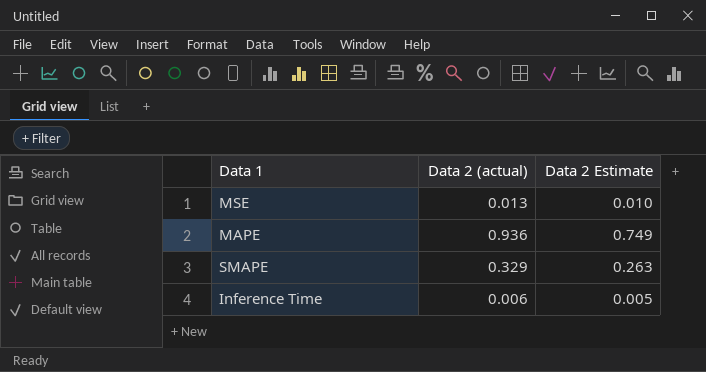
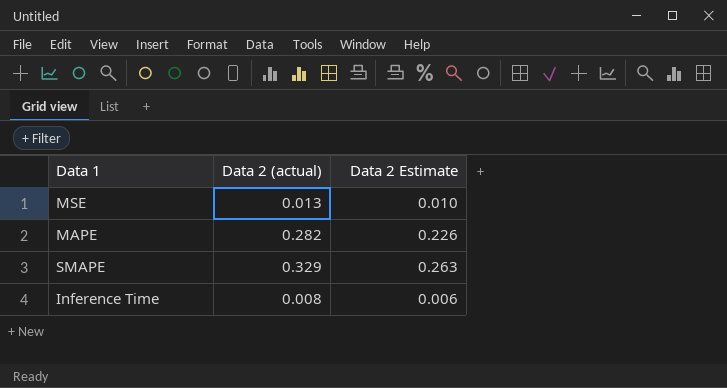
MAPE | Data 2 (actual): 0.936 -> 0.282
MAPE | Data 2 Estimate: 0.749 -> 0.226
Inference Time | Data 2 (actual): 0.006 -> 0.008
Inference Time | Data 2 Estimate: 0.005 -> 0.006

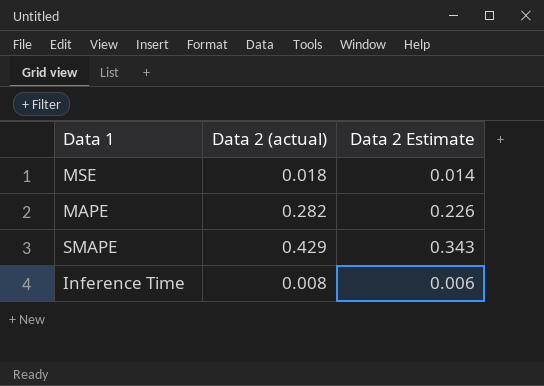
MSE | Data 2 (actual): 0.013 -> 0.018
MSE | Data 2 Estimate: 0.010 -> 0.014
SMAPE | Data 2 (actual): 0.329 -> 0.429
SMAPE | Data 2 Estimate: 0.263 -> 0.343

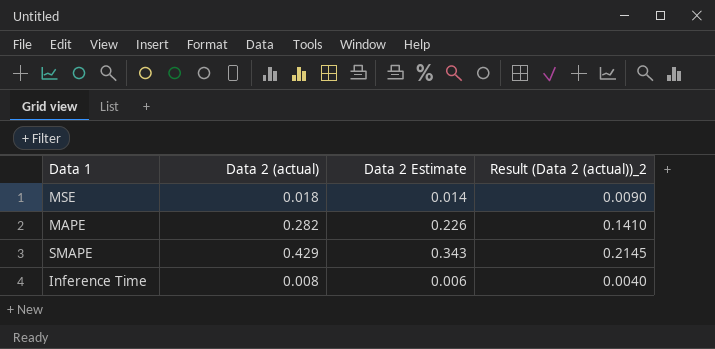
column Result (Data 2 (actual))_2 | formula: none -> [Data 2 (actual)] * 0.5

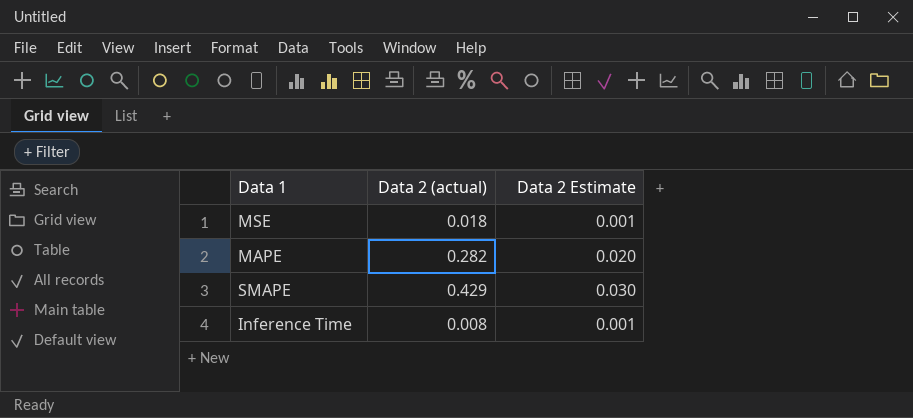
column Result (Data 2 (actual))_2 | formula: [Data 2 (actual)] * 0.5 -> none
column Data 2 Estimate | formula: [Data 2 (actual)] * 0.8 -> [Data 2 (actual)] * 0.07

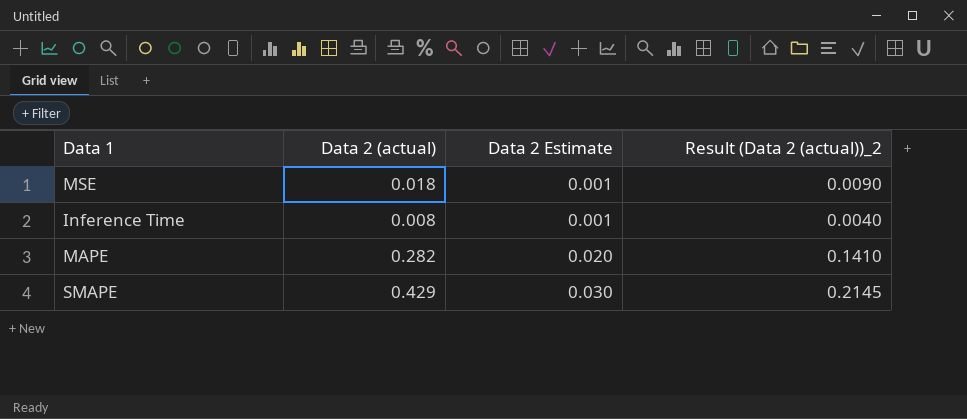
row order: none -> Data 2 Estimate ascending
column Result (Data 2 (actual))_2 | formula: none -> [Data 2 (actual)] * 0.5

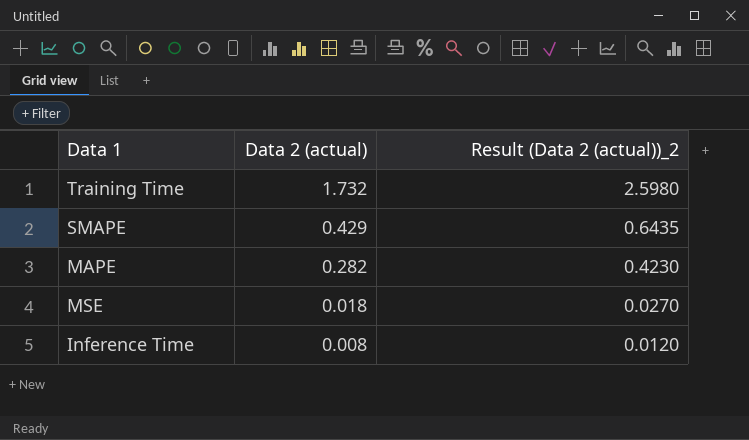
row order: Data 2 Estimate ascending -> Data 2 (actual) descending
column Data 2 Estimate | formula: [Data 2 (actual)] * 0.07 -> none
column Result (Data 2 (actual))_2 | formula: [Data 2 (actual)] * 0.5 -> [Data 2 (actual)] * 1.5
row Training Time: none -> 1.732 | 2.5980

